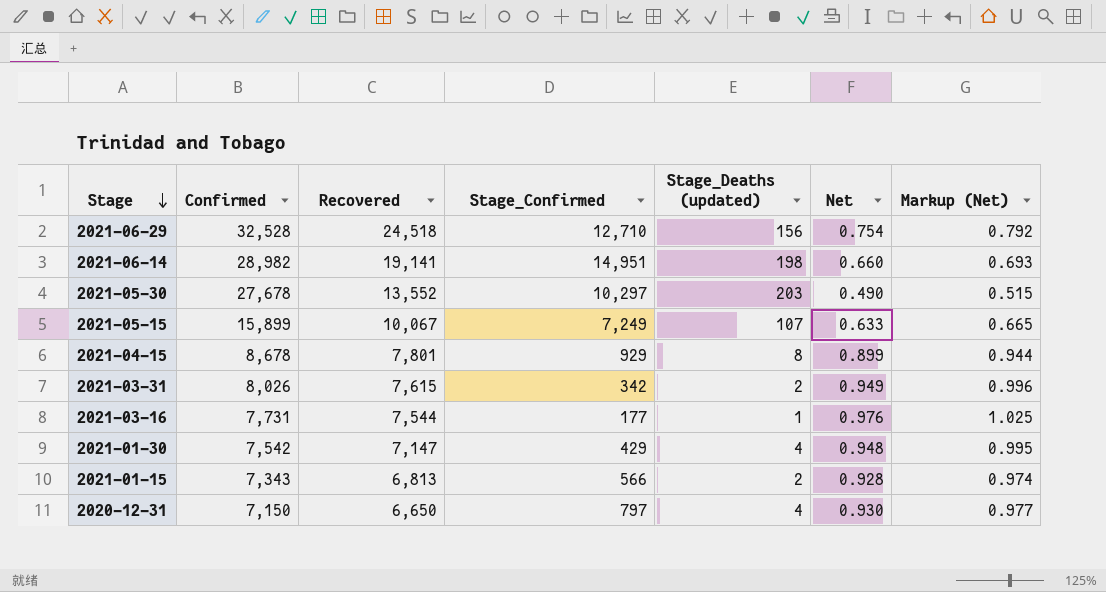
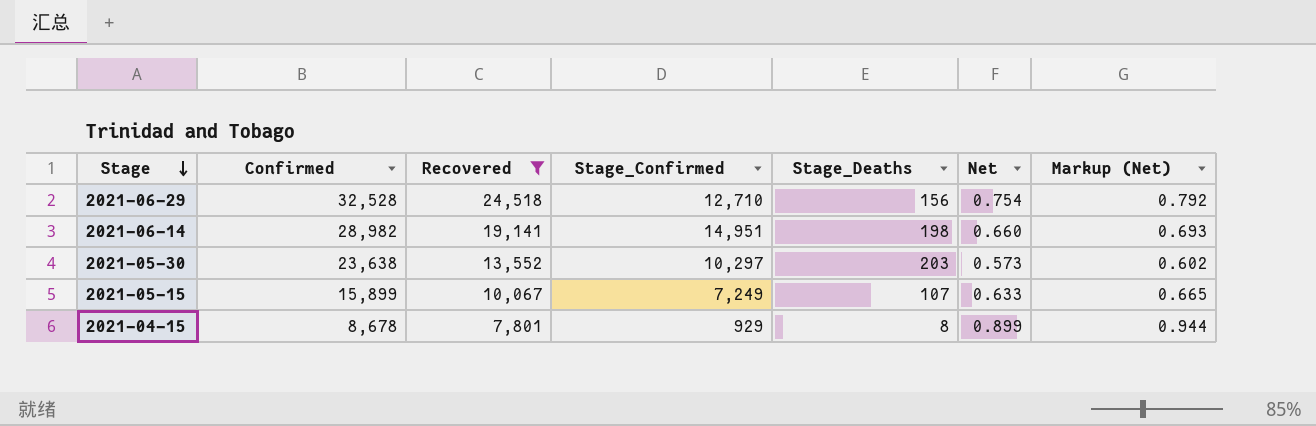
filter: none -> Recovered >= 7,801
column name: Stage_Deaths (updated) -> Stage_Deaths
2021-05-30 | Confirmed: 27,678 -> 23,638
2021-05-30 | Net: 0.490 -> 0.573
2021-05-30 | Markup (Net): 0.515 -> 0.602

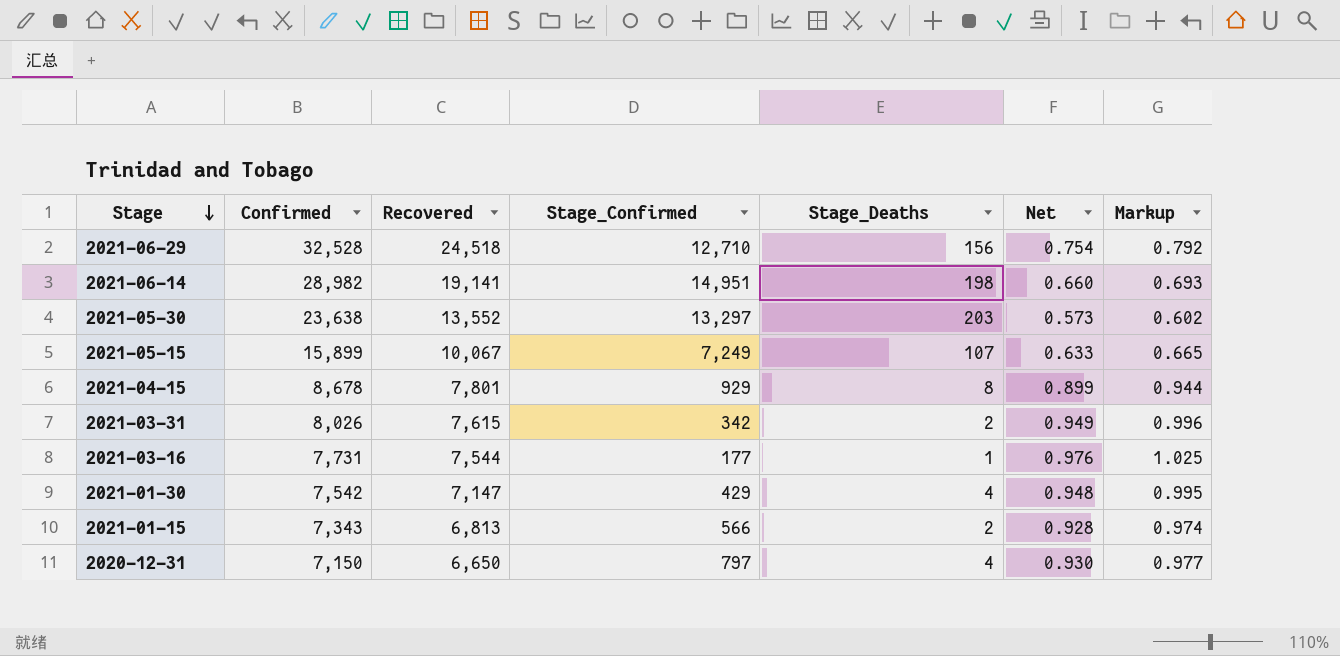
filter: Recovered >= 7,801 -> none
column name: Markup (Net) -> Markup
2021-05-30 | Stage_Confirmed: 10,297 -> 13,297

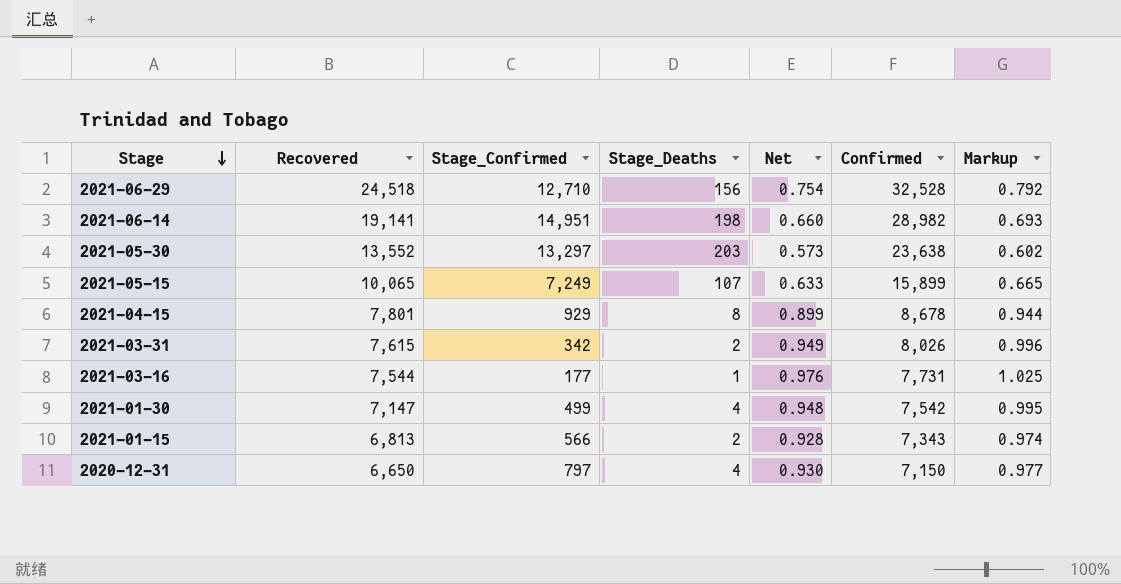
column Confirmed | position: 2 -> 6
2021-05-15 | Recovered: 10,067 -> 10,065
2021-01-30 | Stage_Confirmed: 429 -> 499

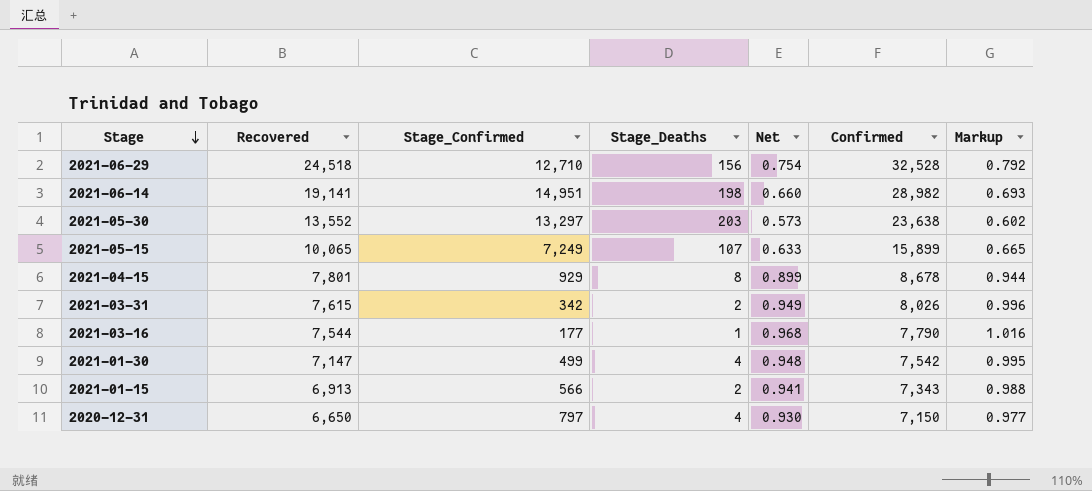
2021-03-16 | Net: 0.976 -> 0.968
2021-03-16 | Confirmed: 7,731 -> 7,790
2021-03-16 | Markup: 1.025 -> 1.016
2021-01-15 | Recovered: 6,813 -> 6,913
2021-01-15 | Net: 0.928 -> 0.941
2021-01-15 | Markup: 0.974 -> 0.988

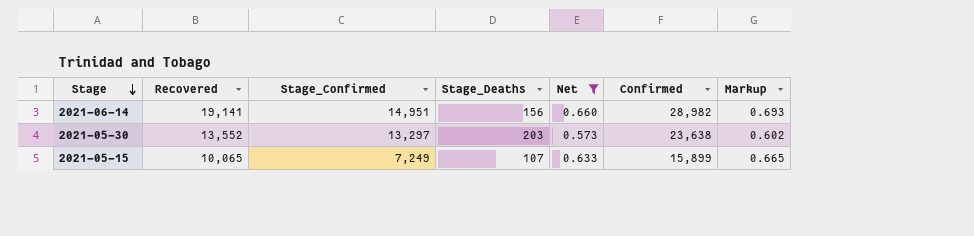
filter: none -> Net <= 0.660
2021-06-14 | Stage_Deaths: 198 -> 156

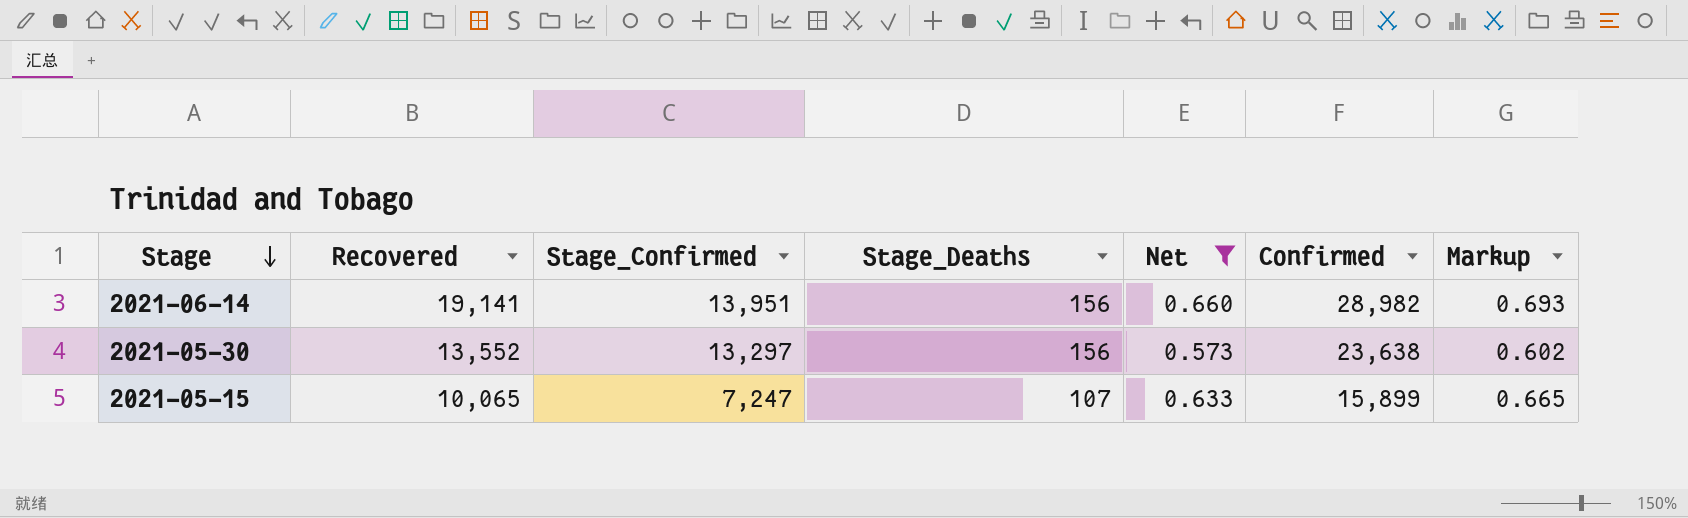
2021-06-14 | Stage_Confirmed: 14,951 -> 13,951
2021-05-30 | Stage_Deaths: 203 -> 156
2021-05-15 | Stage_Confirmed: 7,249 -> 7,247

